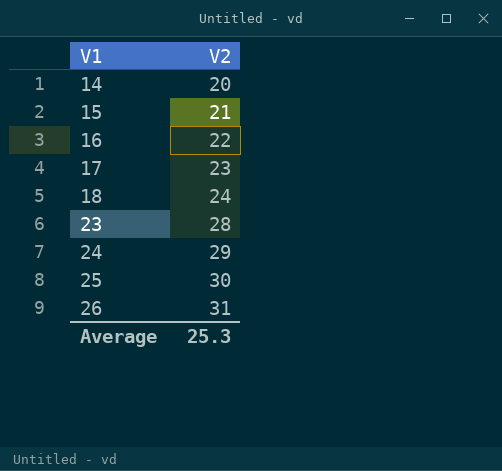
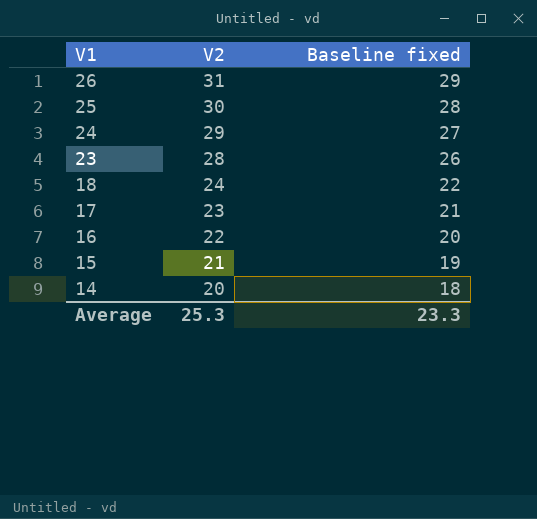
row order: V1 ascending -> V1 descending
column Baseline fixed | formula: none -> [V2] - 2

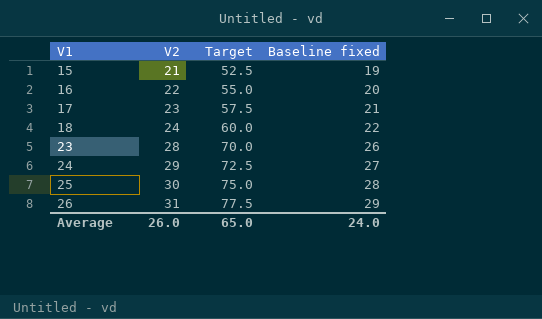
row order: V1 descending -> V1 ascending
column Target | formula: none -> [V2] * 2.5
row 14: 20 | 18 -> none
Average | V2: 25.3 -> 26.0
Average | Baseline fixed: 23.3 -> 24.0

